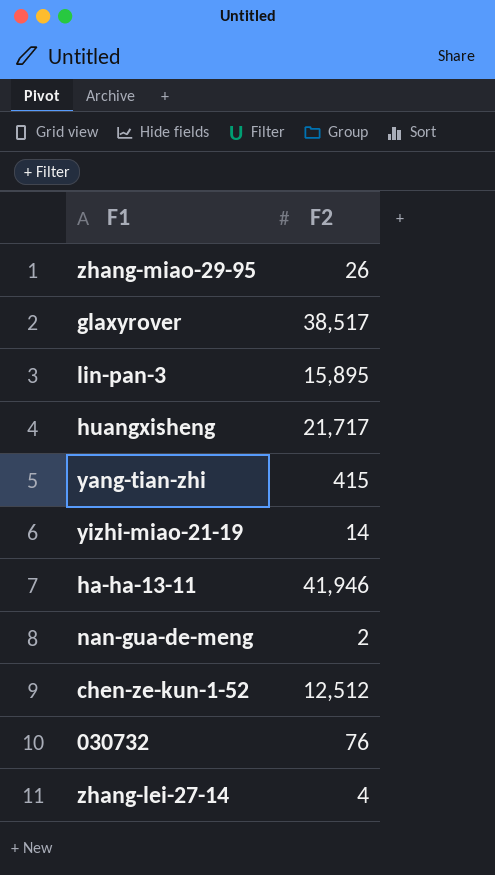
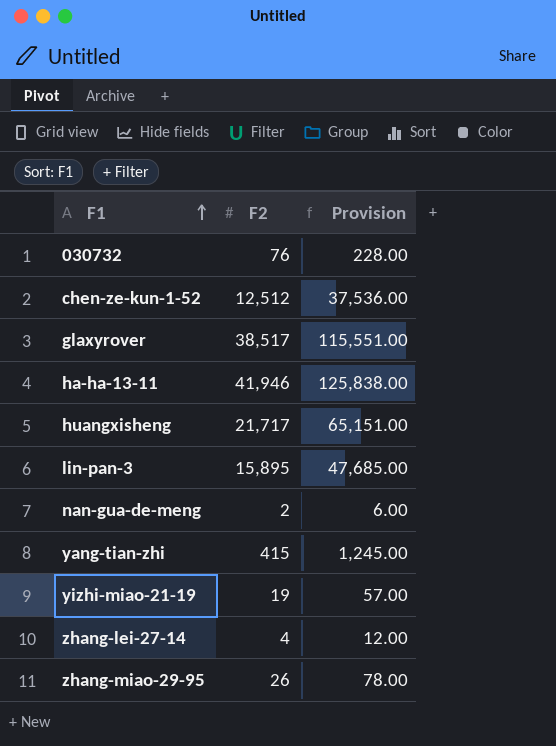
row order: none -> F1 ascending
column Provision | formula: none -> [F2] * 3
yizhi-miao-21-19 | F2: 14 -> 19

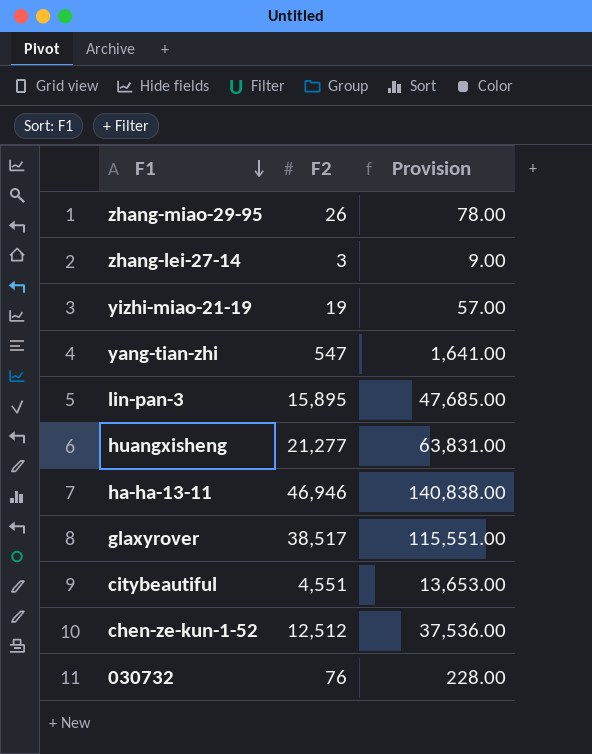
row order: F1 ascending -> F1 descending
row nan-gua-de-meng: 2 | 6.00 -> none
zhang-lei-27-14 | F2: 4 -> 3
zhang-lei-27-14 | Provision: 12.00 -> 9.00
yang-tian-zhi | F2: 415 -> 547
yang-tian-zhi | Provision: 1,245.00 -> 1,641.00
huangxisheng | F2: 21,717 -> 21,277
huangxisheng | Provision: 65,151.00 -> 63,831.00
ha-ha-13-11 | F2: 41,946 -> 46,946
ha-ha-13-11 | Provision: 125,838.00 -> 140,838.00
row citybeautiful: none -> 4,551 | 13,653.00

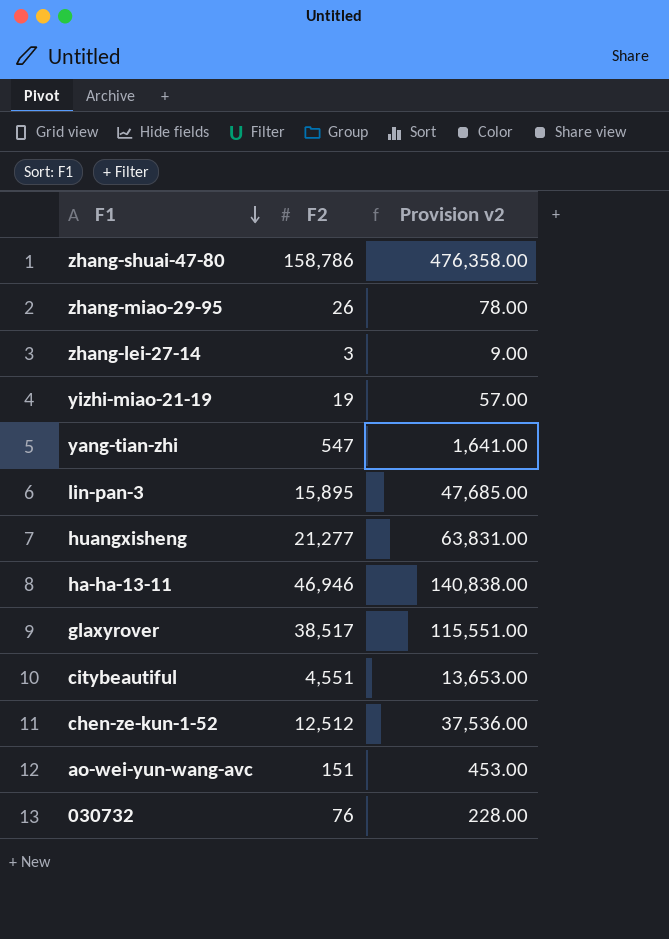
column name: Provision -> Provision v2
row zhang-shuai-47-80: none -> 158,786 | 476,358.00
row ao-wei-yun-wang-avc: none -> 151 | 453.00

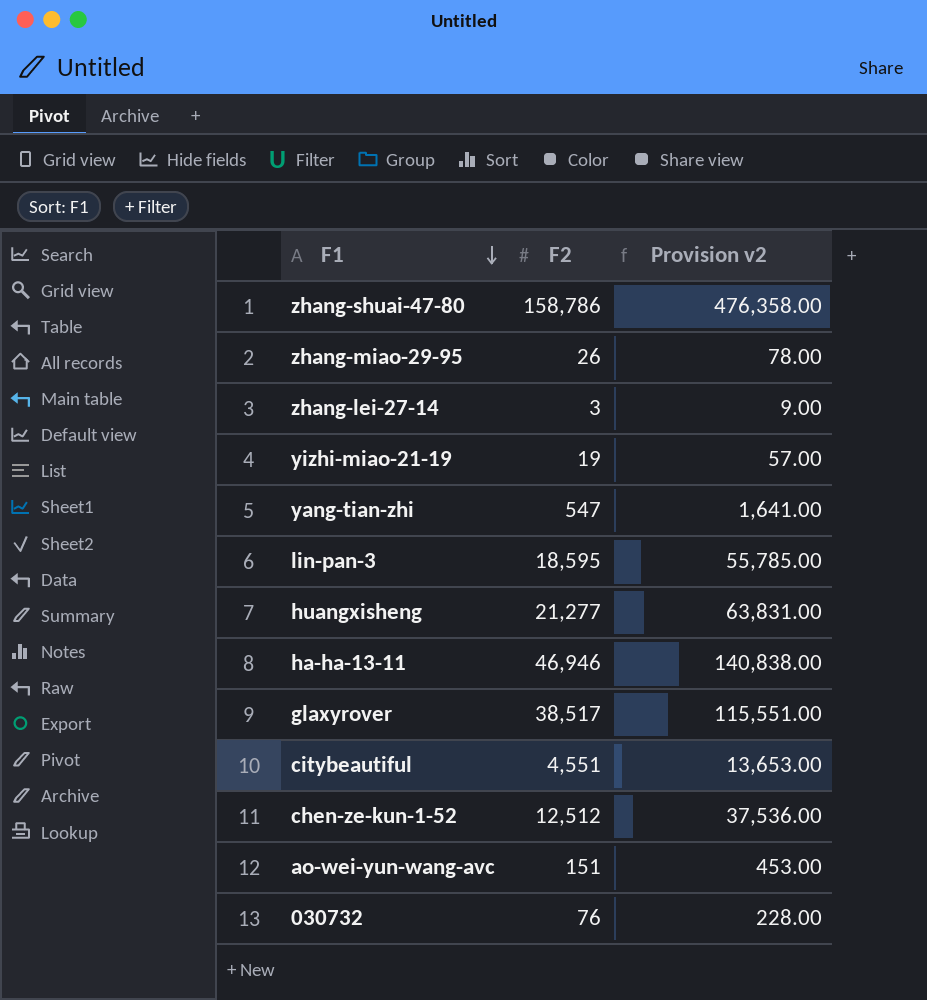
lin-pan-3 | F2: 15,895 -> 18,595
lin-pan-3 | Provision v2: 47,685.00 -> 55,785.00

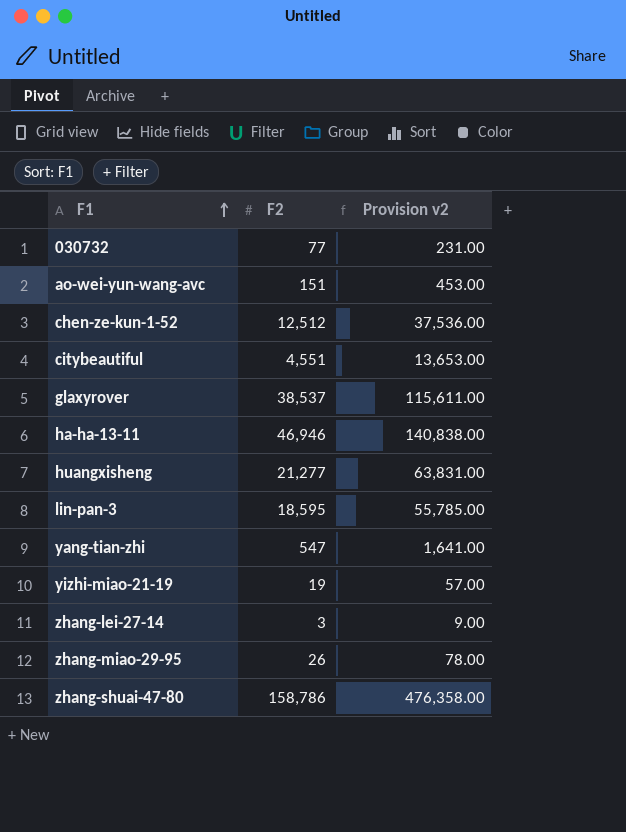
row order: F1 descending -> F1 ascending
030732 | F2: 76 -> 77
030732 | Provision v2: 228.00 -> 231.00
glaxyrover | F2: 38,517 -> 38,537
glaxyrover | Provision v2: 115,551.00 -> 115,611.00

